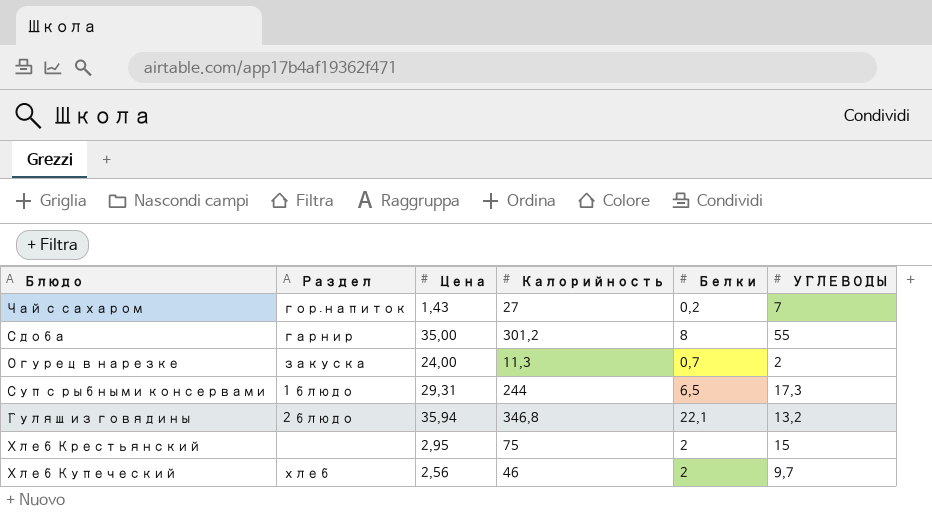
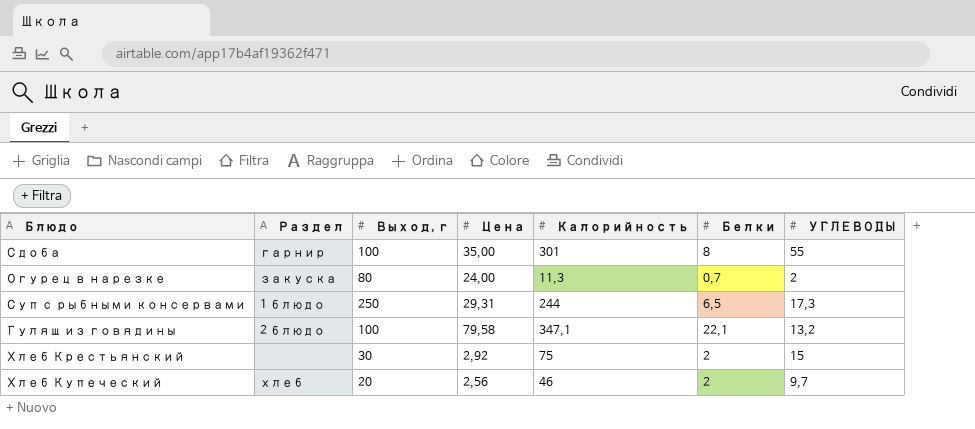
column Выход, г | position: none -> 3
row Чай с сахаром: гор.напиток | 1,43 | 27 | 0,2 | 7 -> none
Сдоба | Калорийность: 301,2 -> 301
Гуляш из говядины | Цена: 35,94 -> 79,58
Гуляш из говядины | Калорийность: 346,8 -> 347,1
Хлеб Крестьянский | Цена: 2,95 -> 2,92

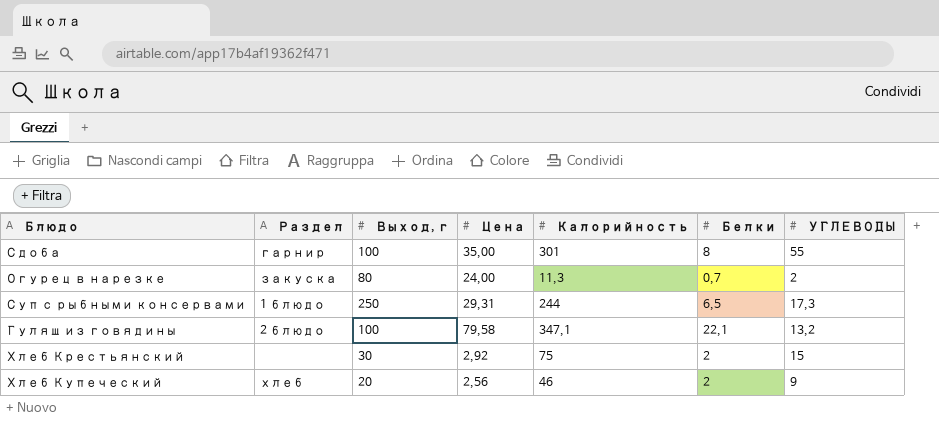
Хлеб Купеческий | УГЛЕВОДЫ: 9,7 -> 9

